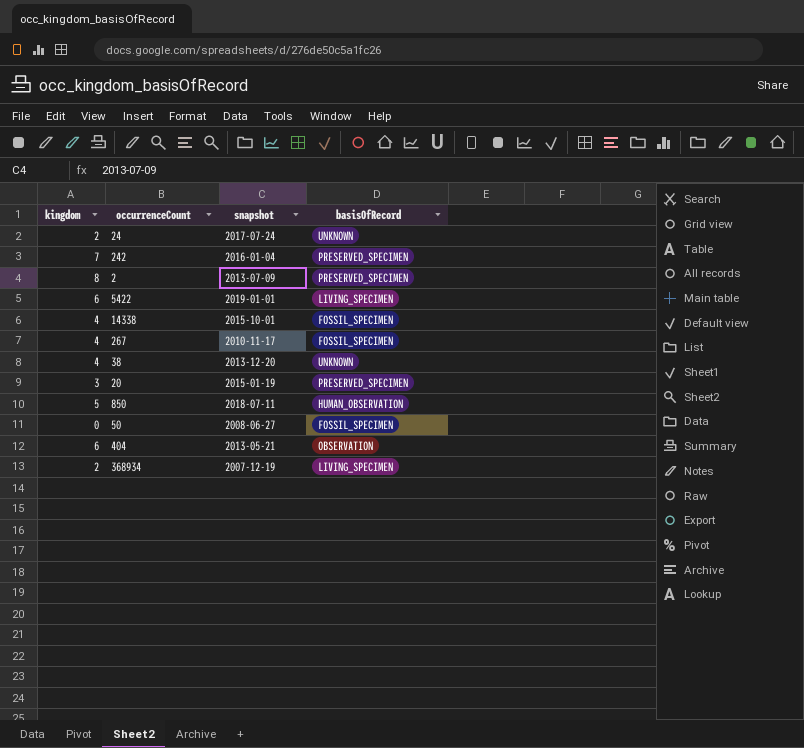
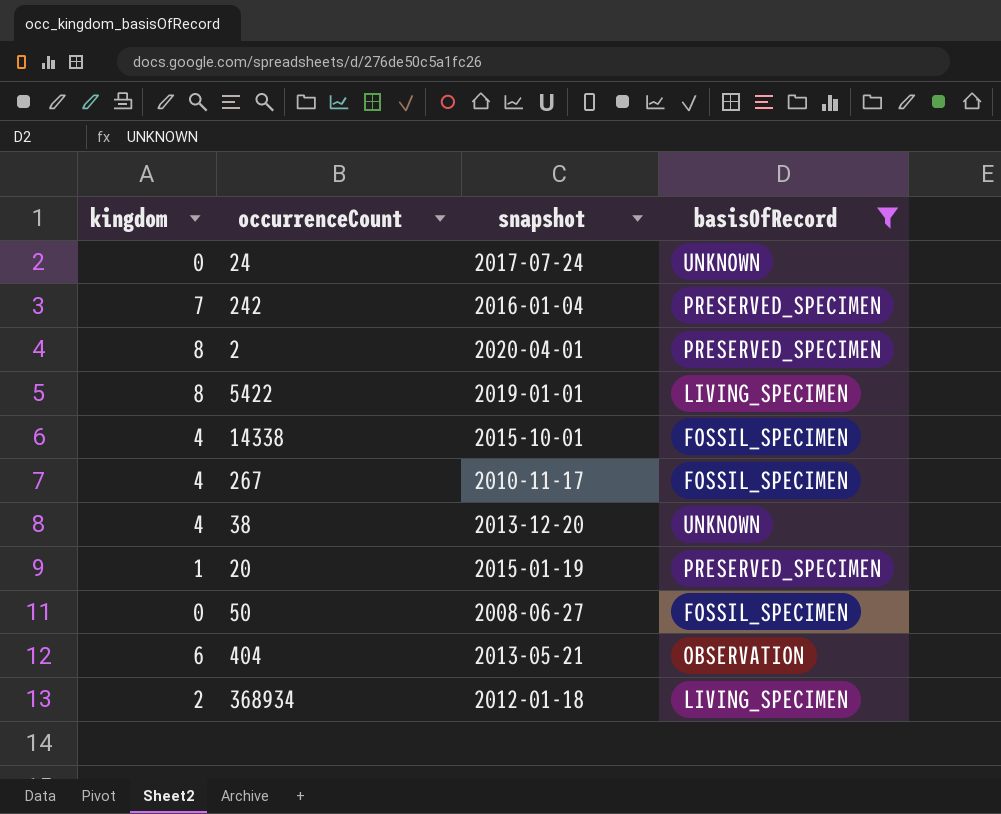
filter: none -> basisOfRecord != HUMAN_OBSERVATION
24 | kingdom: 2 -> 0
2 | snapshot: 2013-07-09 -> 2020-04-01
5422 | kingdom: 6 -> 8
20 | kingdom: 3 -> 1
368934 | snapshot: 2007-12-19 -> 2012-01-18

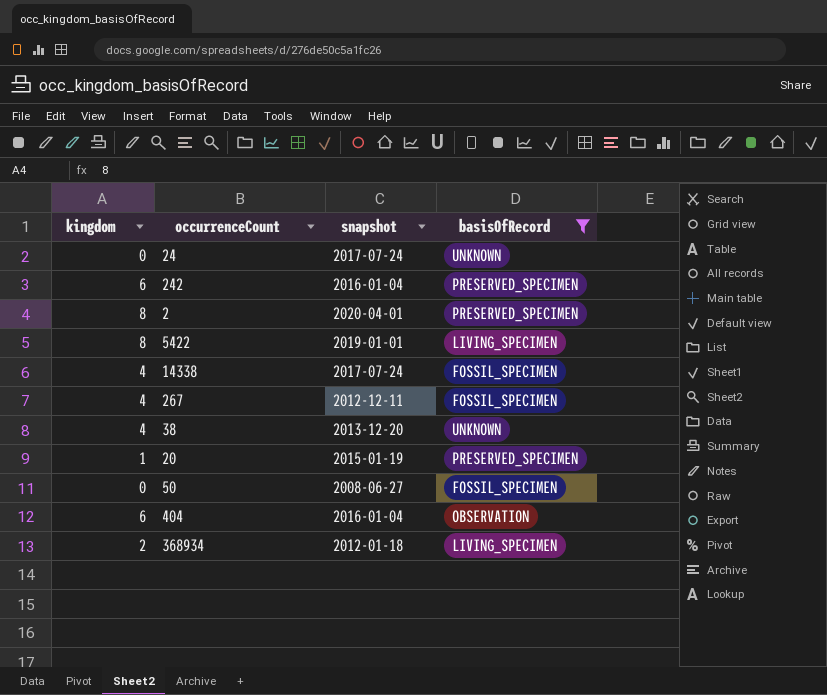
242 | kingdom: 7 -> 6
14338 | snapshot: 2015-10-01 -> 2017-07-24
267 | snapshot: 2010-11-17 -> 2012-12-11
404 | snapshot: 2013-05-21 -> 2016-01-04

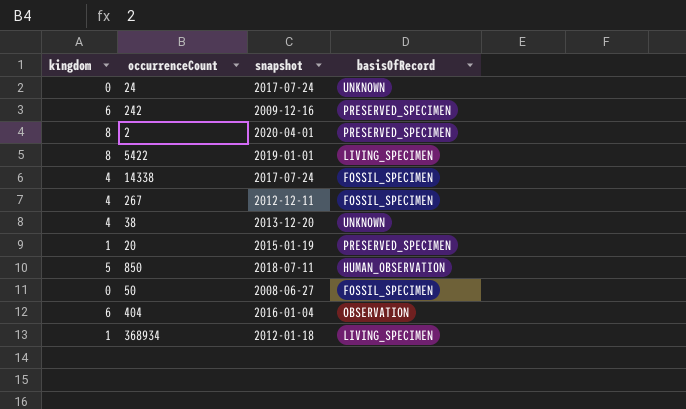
filter: basisOfRecord != HUMAN_OBSERVATION -> none
242 | snapshot: 2016-01-04 -> 2009-12-16
368934 | kingdom: 2 -> 1

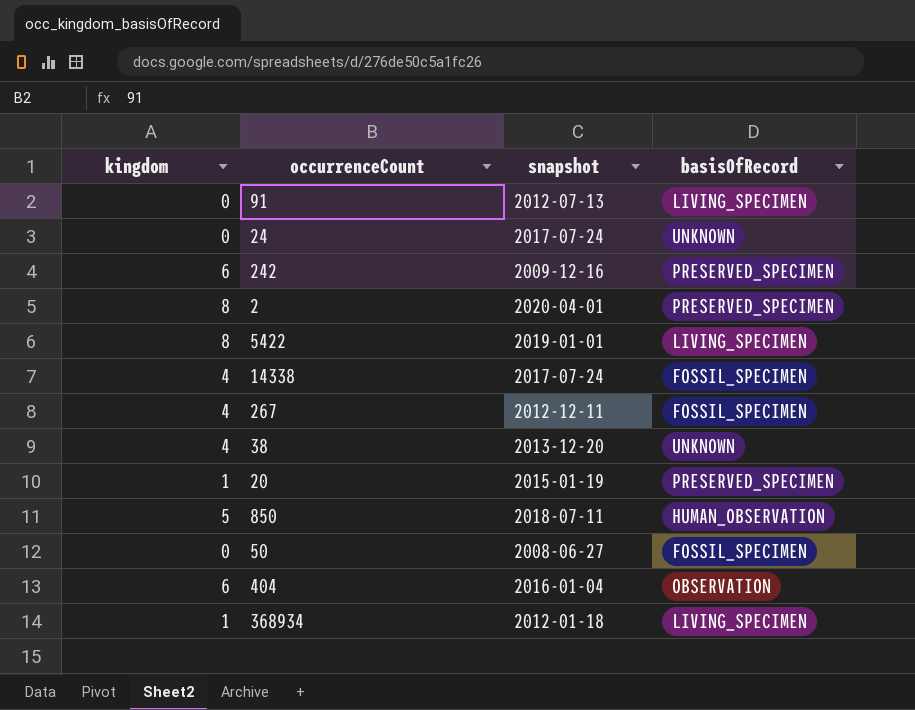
row 91: none -> 0 | 2012-07-13 | LIVING_SPECIMEN

